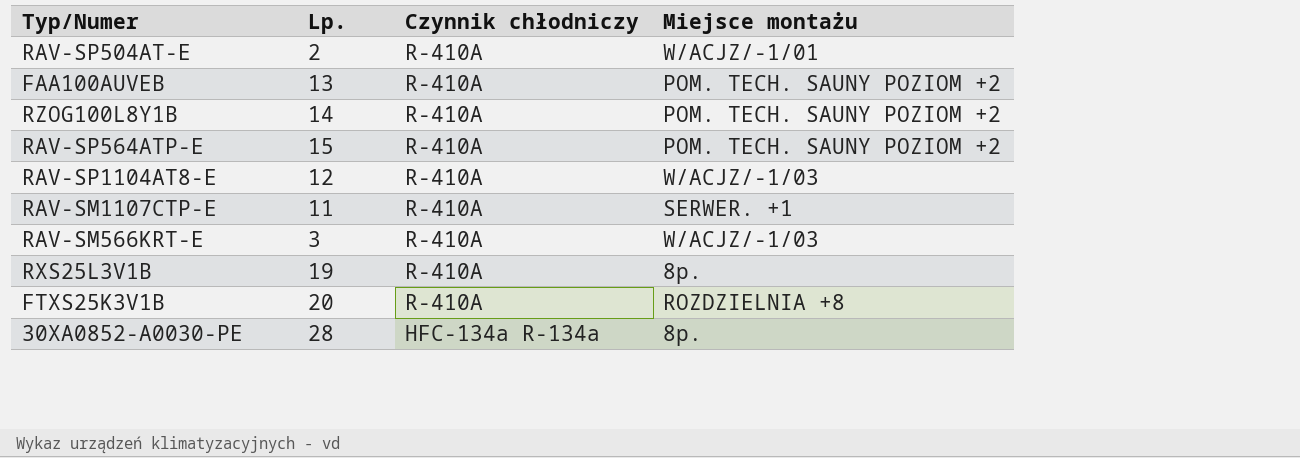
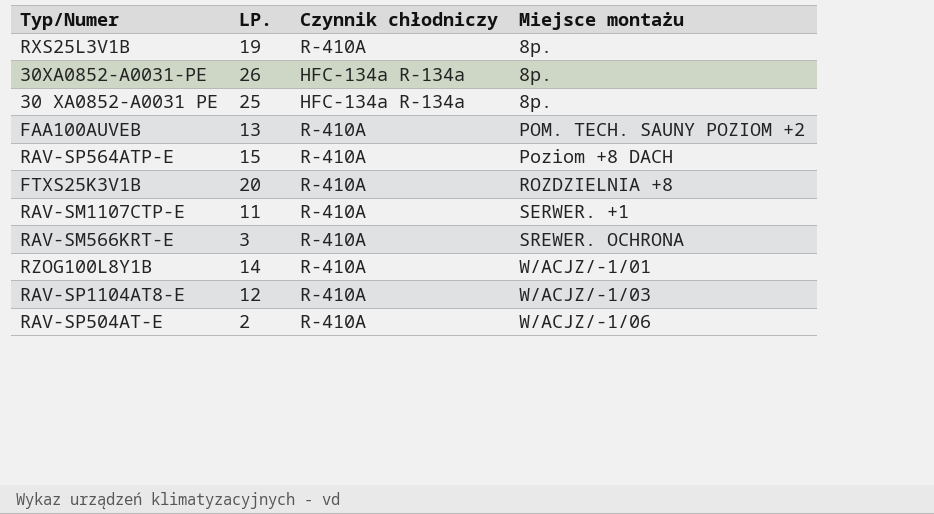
row order: Czynnik chłodniczy descending -> Miejsce montażu ascending
column name: Lp. -> LP.
row 30XA0852-A0030-PE: 28 | HFC-134a R-134a | 8p. -> none
row 30XA0852-A0031-PE: none -> 26 | HFC-134a R-134a | 8p.
row 30 XA0852-A0031 PE: none -> 25 | HFC-134a R-134a | 8p.
RAV-SP564ATP-E | Miejsce montażu: POM. TECH. SAUNY POZIOM +2 -> Poziom +8 DACH
RAV-SM566KRT-E | Miejsce montażu: W/ACJZ/-1/03 -> SREWER. OCHRONA
RZOG100L8Y1B | Miejsce montażu: POM. TECH. SAUNY POZIOM +2 -> W/ACJZ/-1/01
RAV-SP504AT-E | Miejsce montażu: W/ACJZ/-1/01 -> W/ACJZ/-1/06

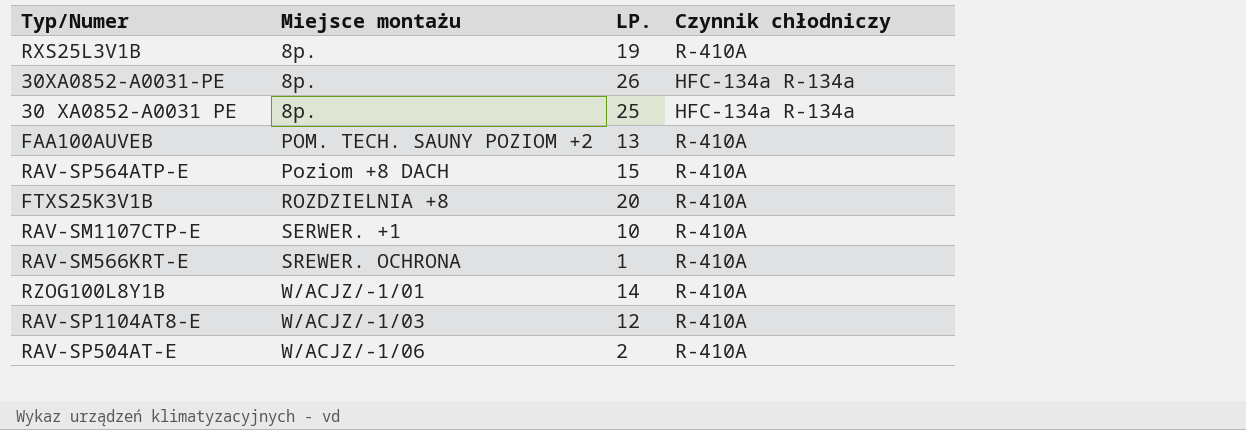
column Miejsce montażu | position: 4 -> 2
RAV-SM1107CTP-E | LP.: 11 -> 10
RAV-SM566KRT-E | LP.: 3 -> 1

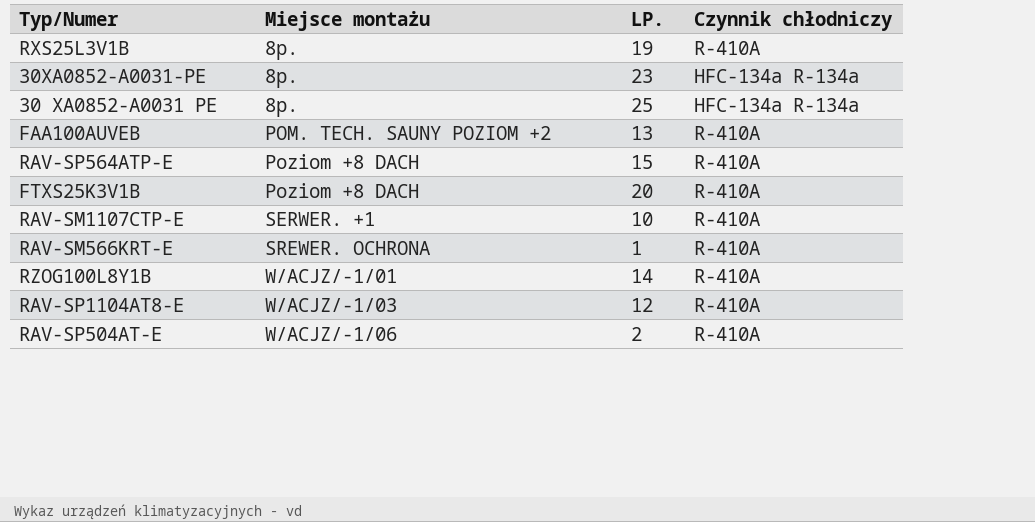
30XA0852-A0031-PE | LP.: 26 -> 23
FTXS25K3V1B | Miejsce montażu: ROZDZIELNIA +8 -> Poziom +8 DACH

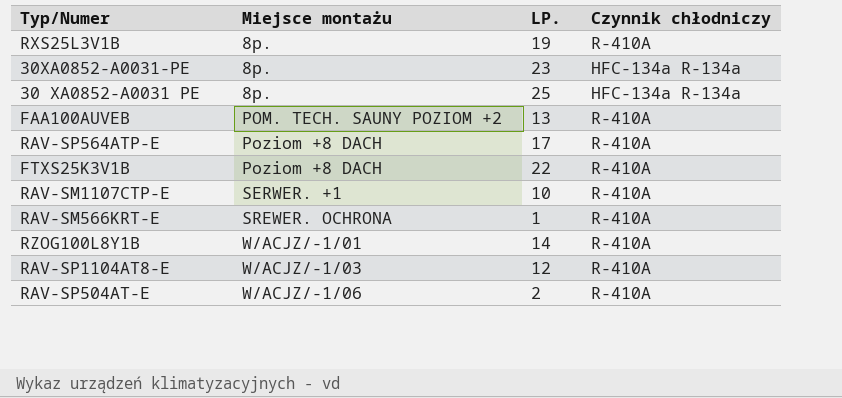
RAV-SP564ATP-E | LP.: 15 -> 17
FTXS25K3V1B | LP.: 20 -> 22

